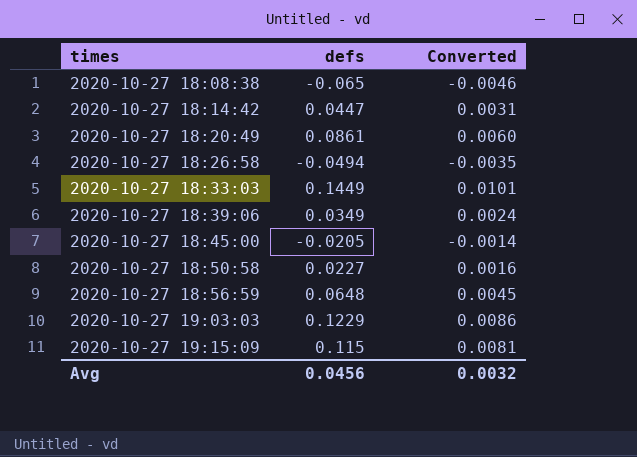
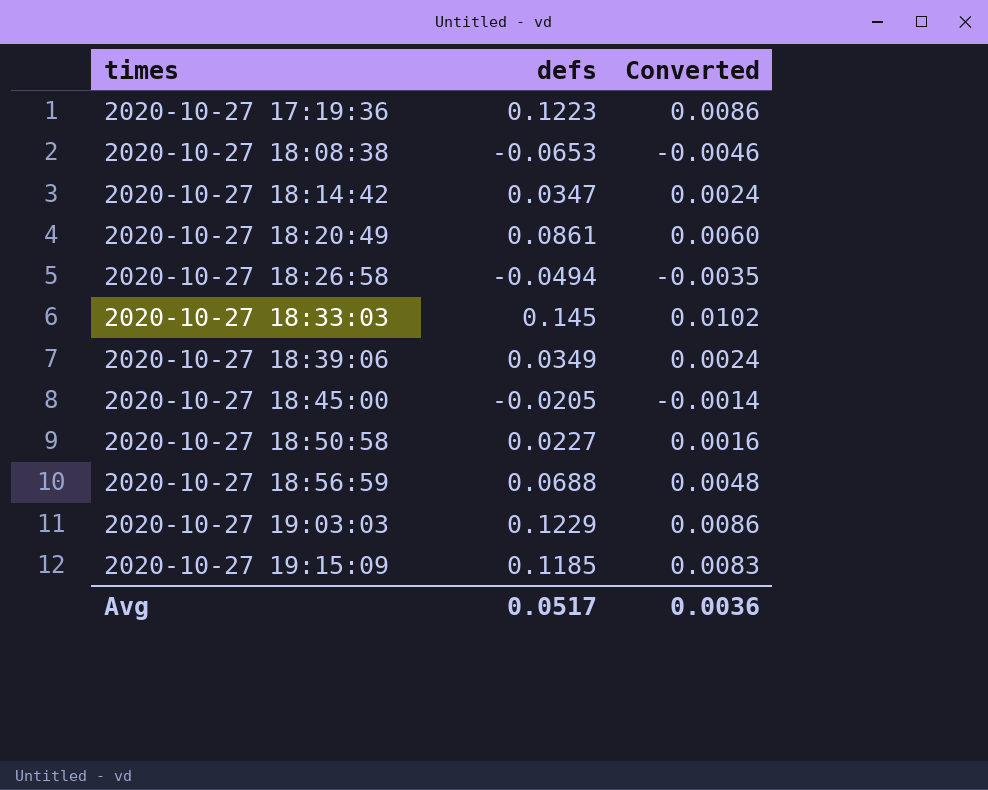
row 2020-10-27 17:19:36: none -> 0.1223 | 0.0086
2020-10-27 18:08:38 | defs: -0.065 -> -0.0653
2020-10-27 18:14:42 | defs: 0.0447 -> 0.0347
2020-10-27 18:14:42 | Converted: 0.0031 -> 0.0024
2020-10-27 18:33:03 | defs: 0.1449 -> 0.145
2020-10-27 18:33:03 | Converted: 0.0101 -> 0.0102
2020-10-27 18:56:59 | defs: 0.0648 -> 0.0688
2020-10-27 18:56:59 | Converted: 0.0045 -> 0.0048
2020-10-27 19:15:09 | defs: 0.115 -> 0.1185
2020-10-27 19:15:09 | Converted: 0.0081 -> 0.0083
Avg | defs: 0.0456 -> 0.0517
Avg | Converted: 0.0032 -> 0.0036

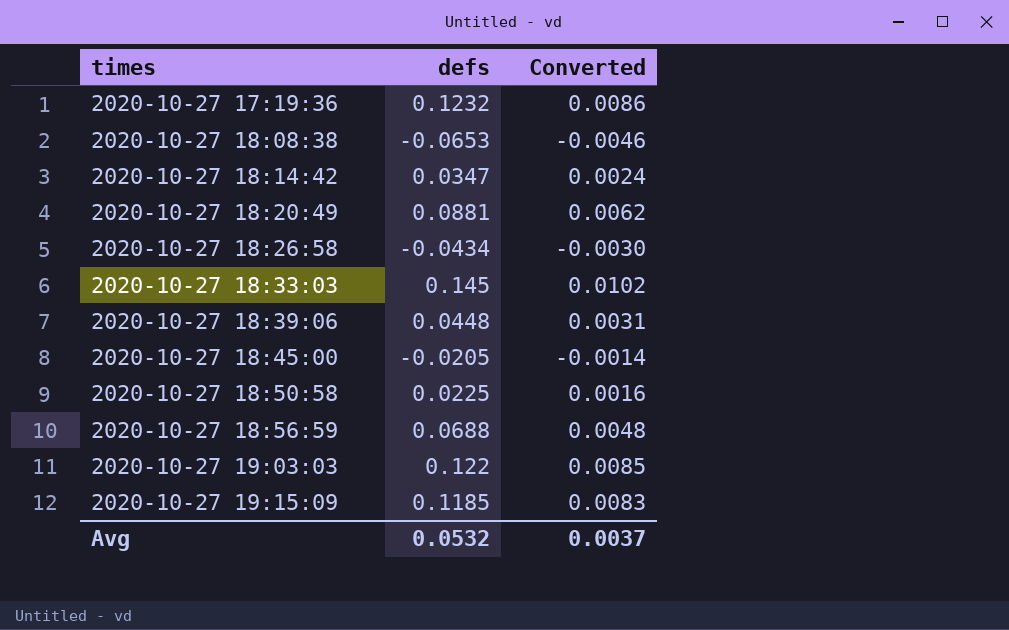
2020-10-27 17:19:36 | defs: 0.1223 -> 0.1232
2020-10-27 18:20:49 | defs: 0.0861 -> 0.0881
2020-10-27 18:20:49 | Converted: 0.0060 -> 0.0062
2020-10-27 18:26:58 | defs: -0.0494 -> -0.0434
2020-10-27 18:26:58 | Converted: -0.0035 -> -0.0030
2020-10-27 18:39:06 | defs: 0.0349 -> 0.0448
2020-10-27 18:39:06 | Converted: 0.0024 -> 0.0031
2020-10-27 18:50:58 | defs: 0.0227 -> 0.0225
2020-10-27 19:03:03 | defs: 0.1229 -> 0.122
2020-10-27 19:03:03 | Converted: 0.0086 -> 0.0085
Avg | defs: 0.0517 -> 0.0532
Avg | Converted: 0.0036 -> 0.0037

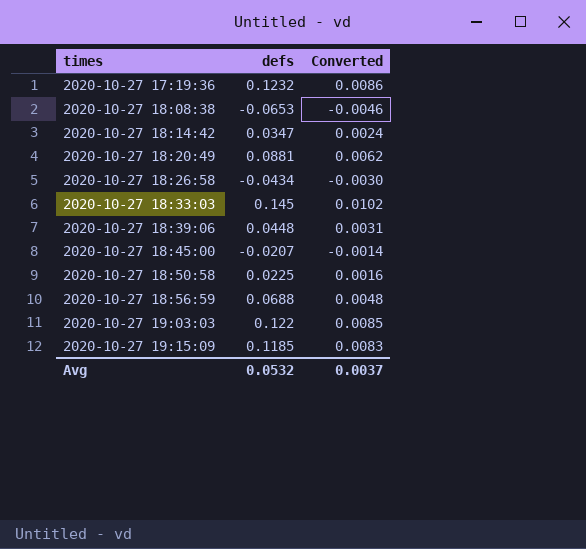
2020-10-27 18:45:00 | defs: -0.0205 -> -0.0207

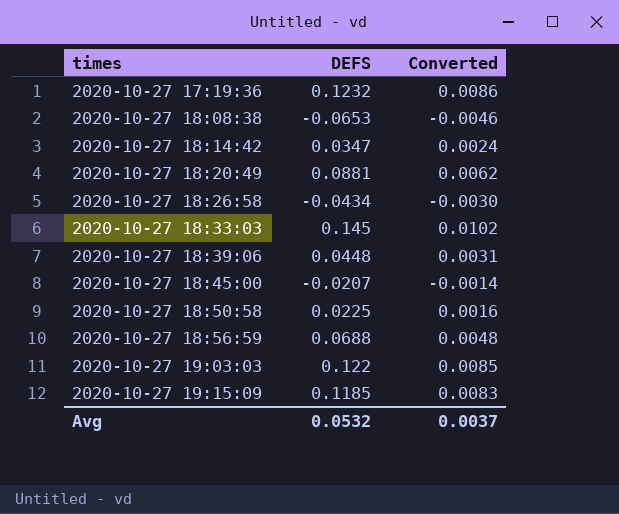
column name: defs -> DEFS

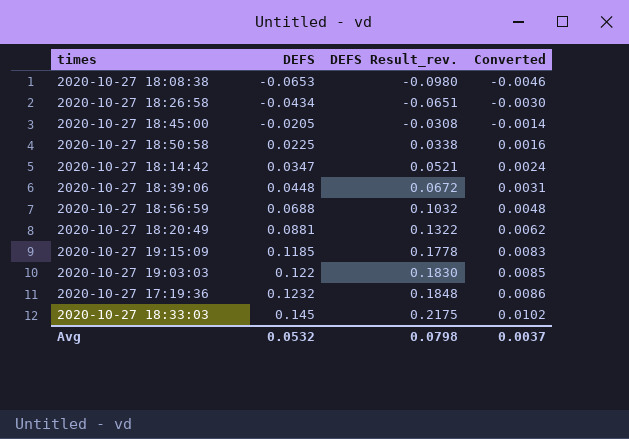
row order: times ascending -> DEFS ascending
column DEFS Result_rev. | formula: none -> [DEFS] * 1.5
2020-10-27 18:45:00 | DEFS: -0.0207 -> -0.0205

